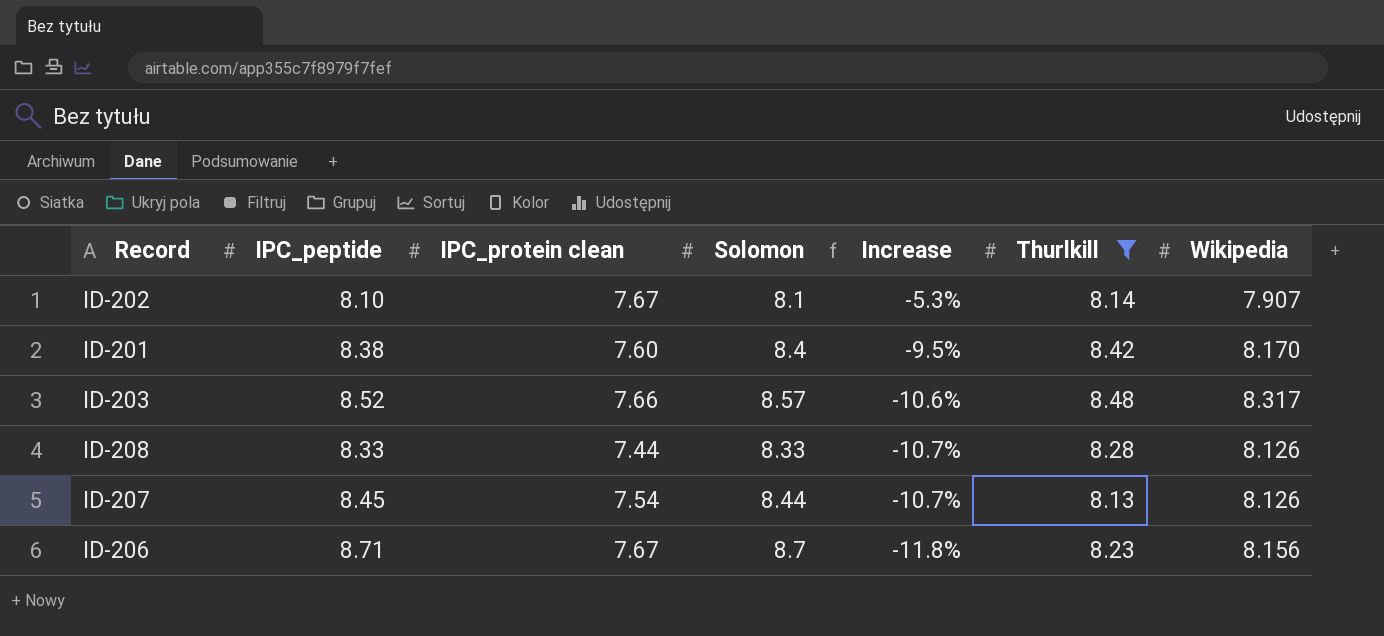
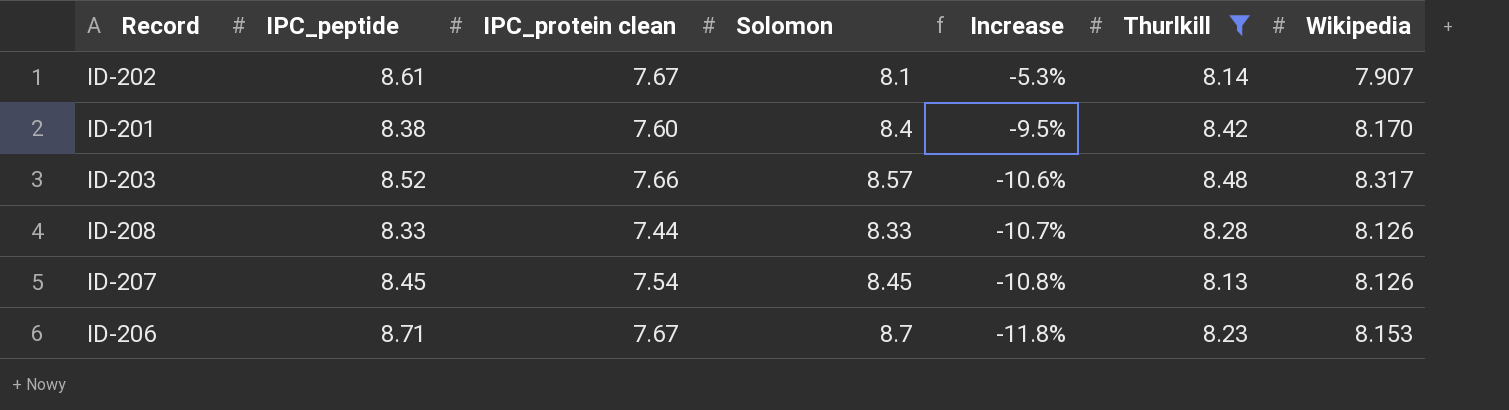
ID-202 | IPC_peptide: 8.10 -> 8.61
ID-207 | Solomon: 8.44 -> 8.45
ID-207 | Increase: -10.7% -> -10.8%
ID-206 | Wikipedia: 8.156 -> 8.153

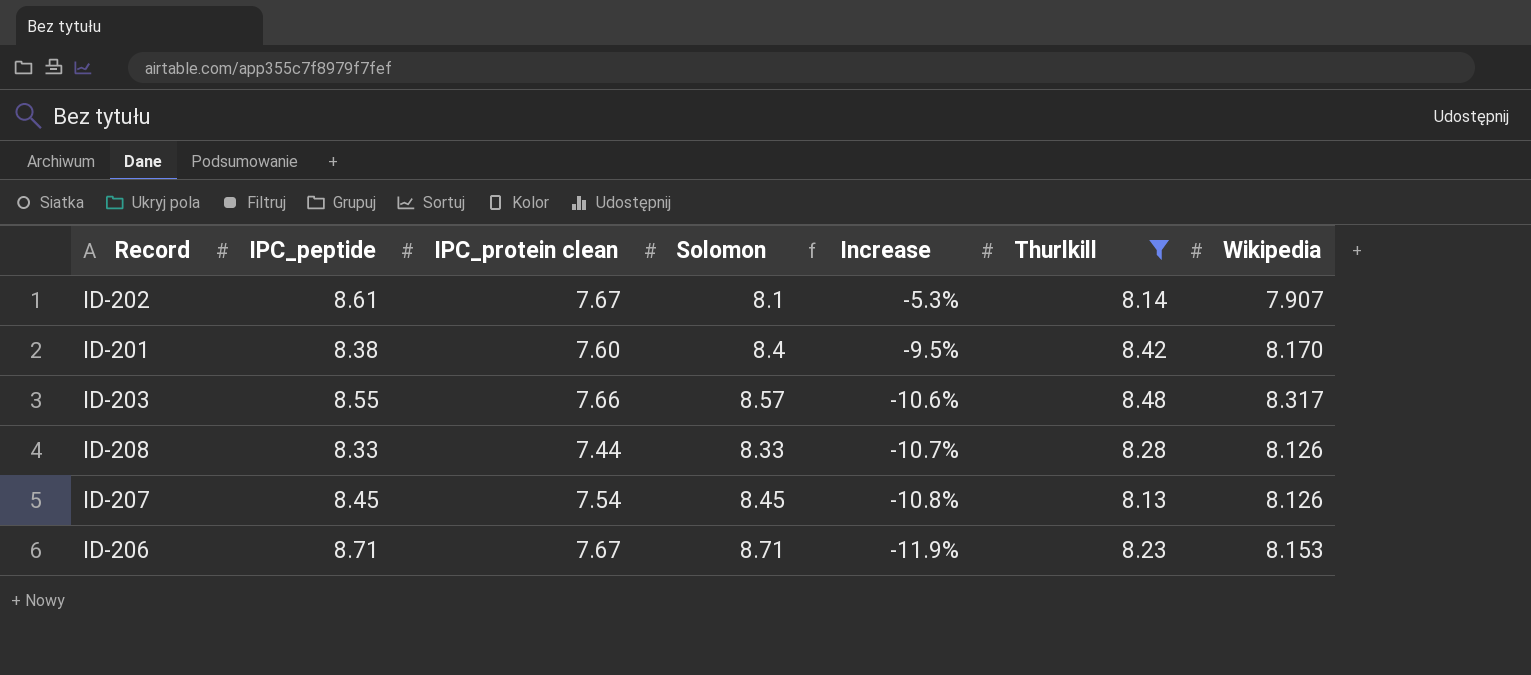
ID-203 | IPC_peptide: 8.52 -> 8.55
ID-206 | Solomon: 8.7 -> 8.71
ID-206 | Increase: -11.8% -> -11.9%

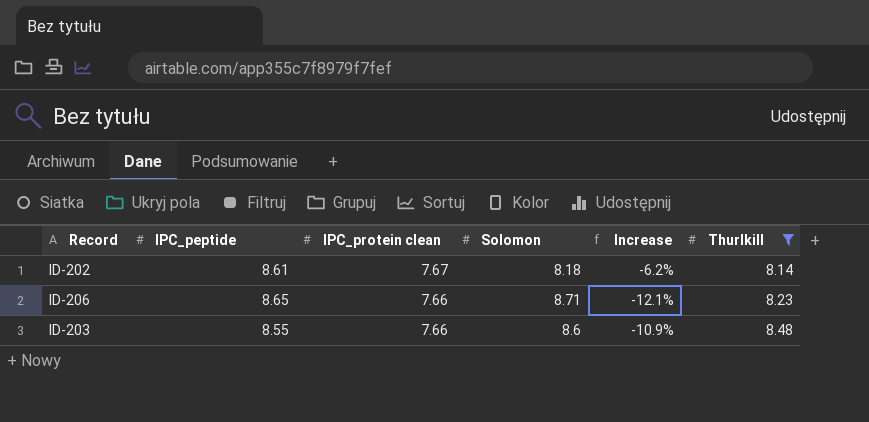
row order: Increase descending -> IPC_protein clean descending
column Wikipedia | position: 7 -> none
row ID-201: 8.38 | 7.60 | 8.4 | -9.5% | 8.42 | 8.170 -> none
row ID-208: 8.33 | 7.44 | 8.33 | -10.7% | 8.28 | 8.126 -> none
row ID-207: 8.45 | 7.54 | 8.45 | -10.8% | 8.13 | 8.126 -> none
ID-202 | Solomon: 8.1 -> 8.18
ID-202 | Increase: -5.3% -> -6.2%
ID-206 | IPC_peptide: 8.71 -> 8.65
ID-206 | IPC_protein clean: 7.67 -> 7.66
ID-206 | Increase: -11.9% -> -12.1%
ID-203 | Solomon: 8.57 -> 8.6
ID-203 | Increase: -10.6% -> -10.9%

